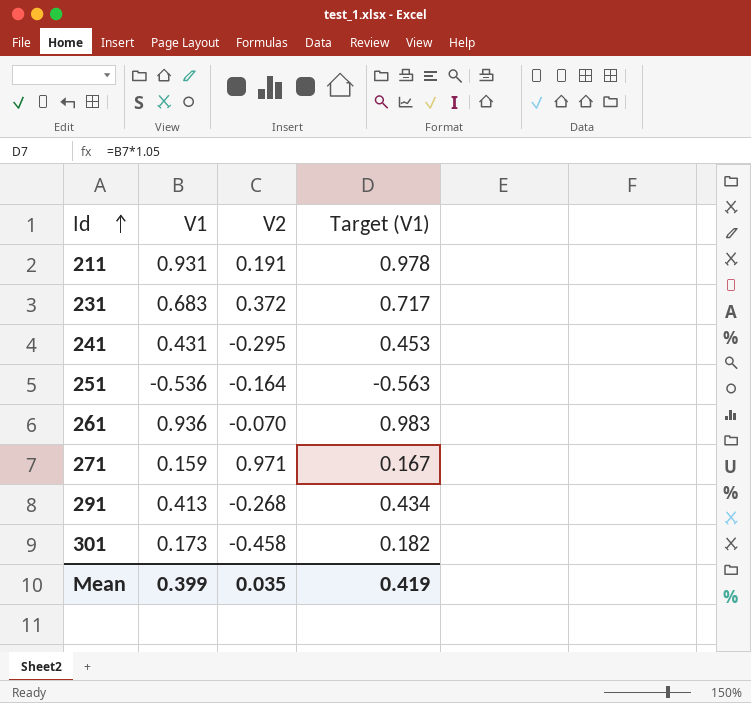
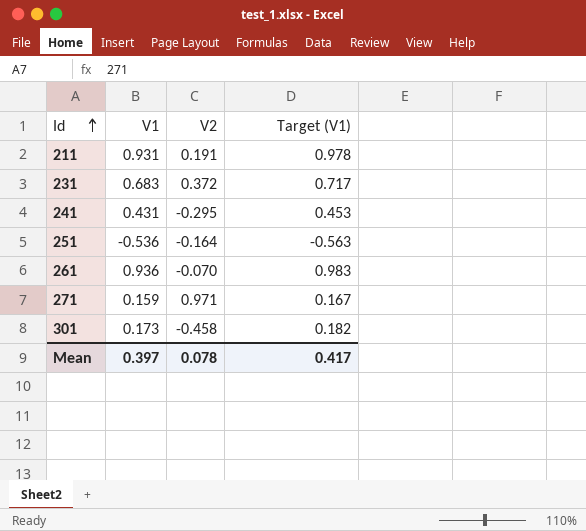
row 291: 0.413 | -0.268 | 0.434 -> none
Mean | V1: 0.399 -> 0.397
Mean | V2: 0.035 -> 0.078
Mean | Target (V1): 0.419 -> 0.417

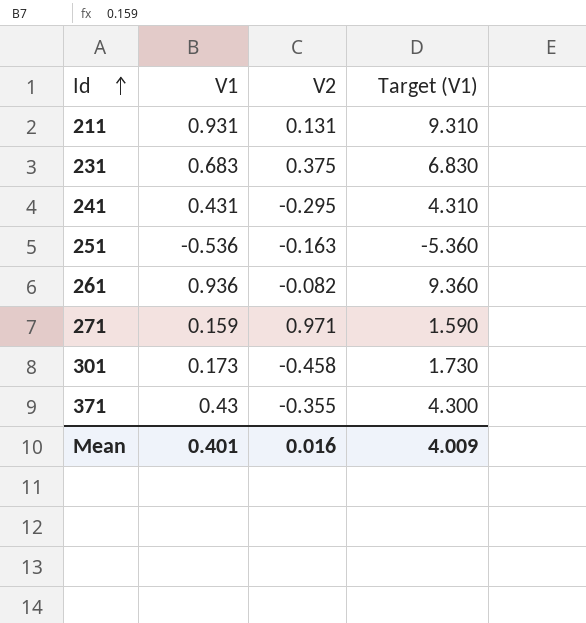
column Target (V1) | formula: [V1] * 1.05 -> [V1] * 10
211 | V2: 0.191 -> 0.131
231 | V2: 0.372 -> 0.375
251 | V2: -0.164 -> -0.163
261 | V2: -0.070 -> -0.082
row 371: none -> 0.43 | -0.355 | 4.300
Mean | V1: 0.397 -> 0.401
Mean | V2: 0.078 -> 0.016
Mean | Target (V1): 0.417 -> 4.009

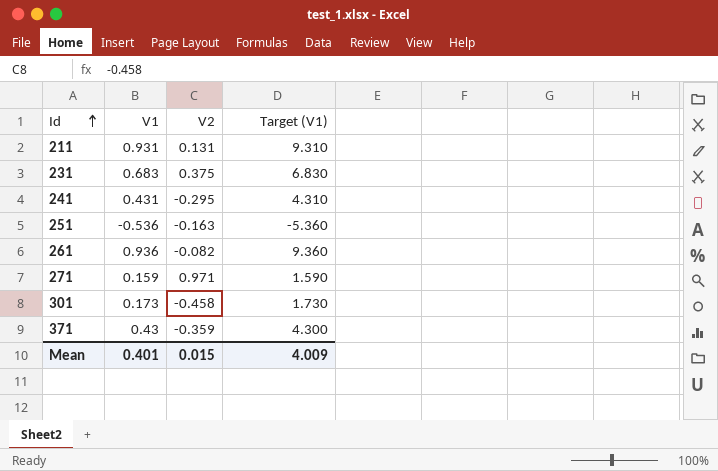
371 | V2: -0.355 -> -0.359
Mean | V2: 0.016 -> 0.015

